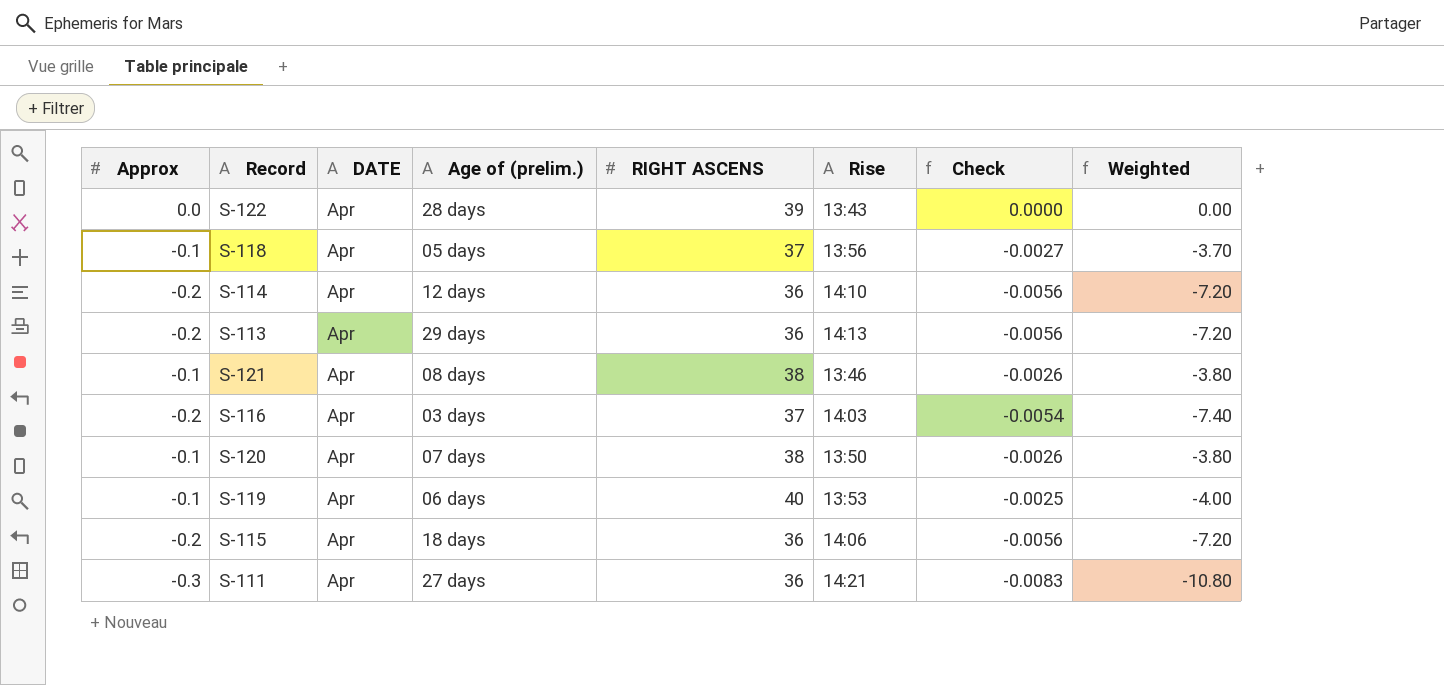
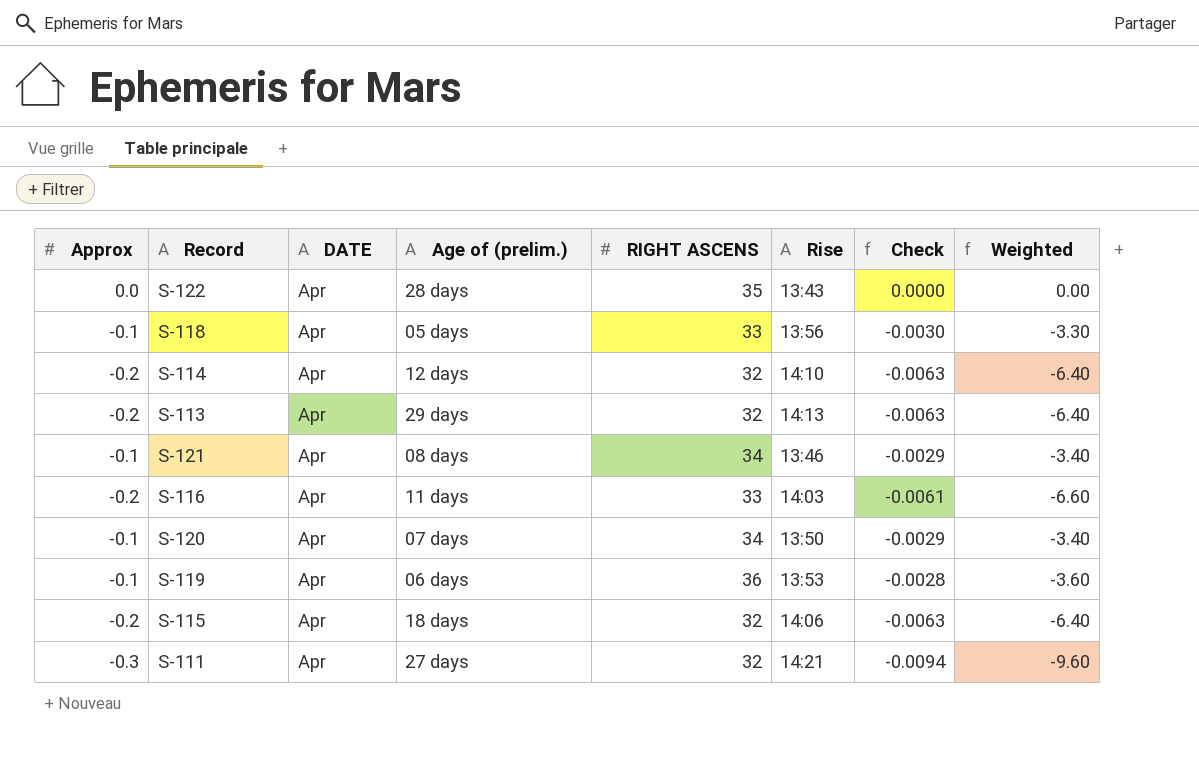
S-122 | RIGHT ASCENS: 39 -> 35
S-118 | RIGHT ASCENS: 37 -> 33
S-118 | Check: -0.0027 -> -0.0030
S-118 | Weighted: -3.70 -> -3.30
S-114 | RIGHT ASCENS: 36 -> 32
S-114 | Check: -0.0056 -> -0.0063
S-114 | Weighted: -7.20 -> -6.40
S-113 | RIGHT ASCENS: 36 -> 32
S-113 | Check: -0.0056 -> -0.0063
S-113 | Weighted: -7.20 -> -6.40
S-121 | RIGHT ASCENS: 38 -> 34
S-121 | Check: -0.0026 -> -0.0029
S-121 | Weighted: -3.80 -> -3.40
S-116 | Age of (prelim.): 03 days -> 11 days
S-116 | RIGHT ASCENS: 37 -> 33
S-116 | Check: -0.0054 -> -0.0061
S-116 | Weighted: -7.40 -> -6.60
S-120 | RIGHT ASCENS: 38 -> 34
S-120 | Check: -0.0026 -> -0.0029
S-120 | Weighted: -3.80 -> -3.40
S-119 | RIGHT ASCENS: 40 -> 36
S-119 | Check: -0.0025 -> -0.0028
S-119 | Weighted: -4.00 -> -3.60
S-115 | RIGHT ASCENS: 36 -> 32
S-115 | Check: -0.0056 -> -0.0063
S-115 | Weighted: -7.20 -> -6.40
S-111 | RIGHT ASCENS: 36 -> 32
S-111 | Check: -0.0083 -> -0.0094
S-111 | Weighted: -10.80 -> -9.60

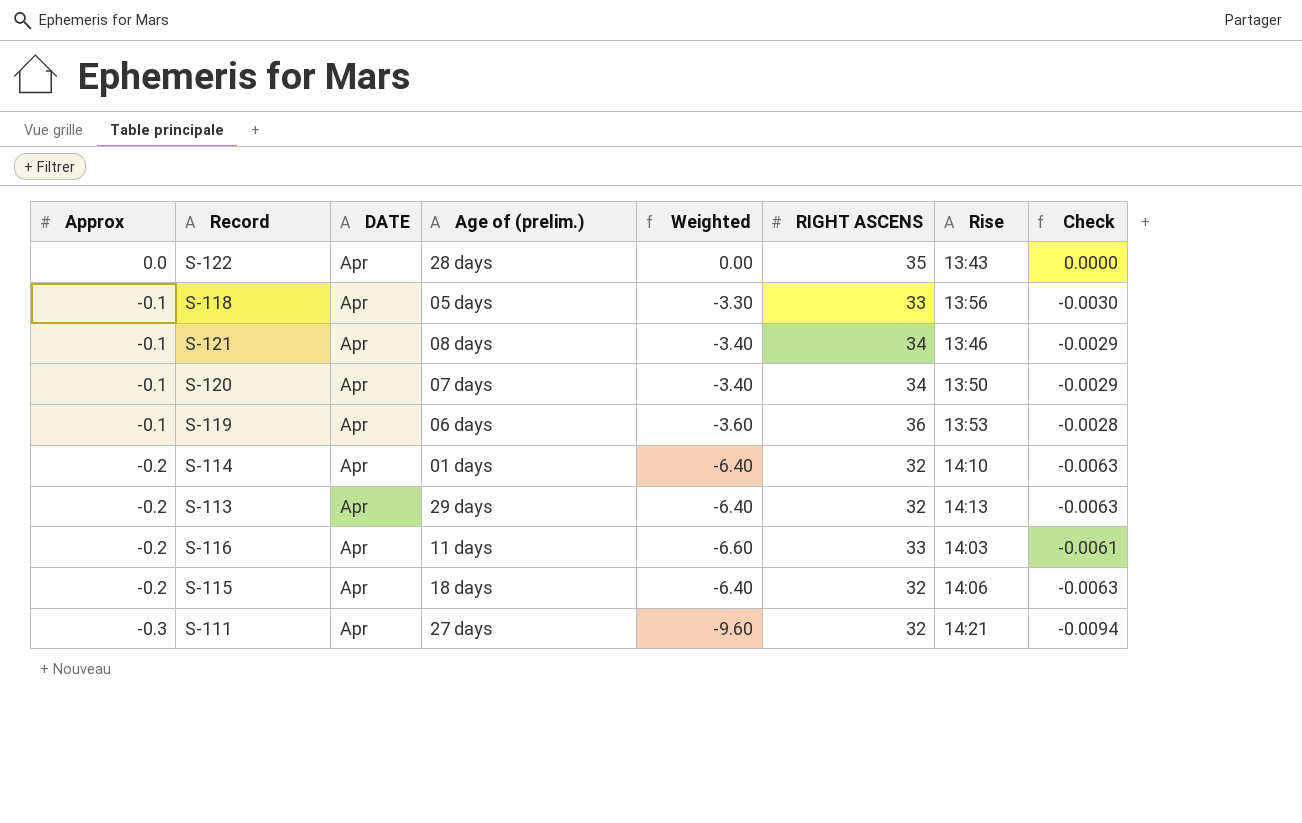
row order: none -> Approx descending
column Weighted | position: 8 -> 5
S-114 | Age of (prelim.): 12 days -> 01 days

